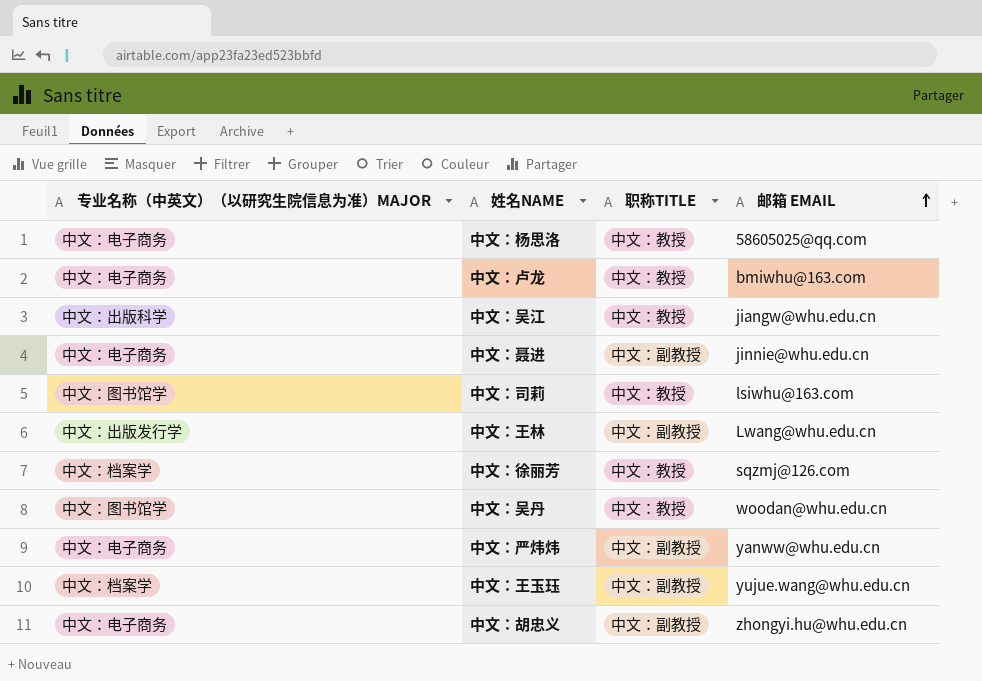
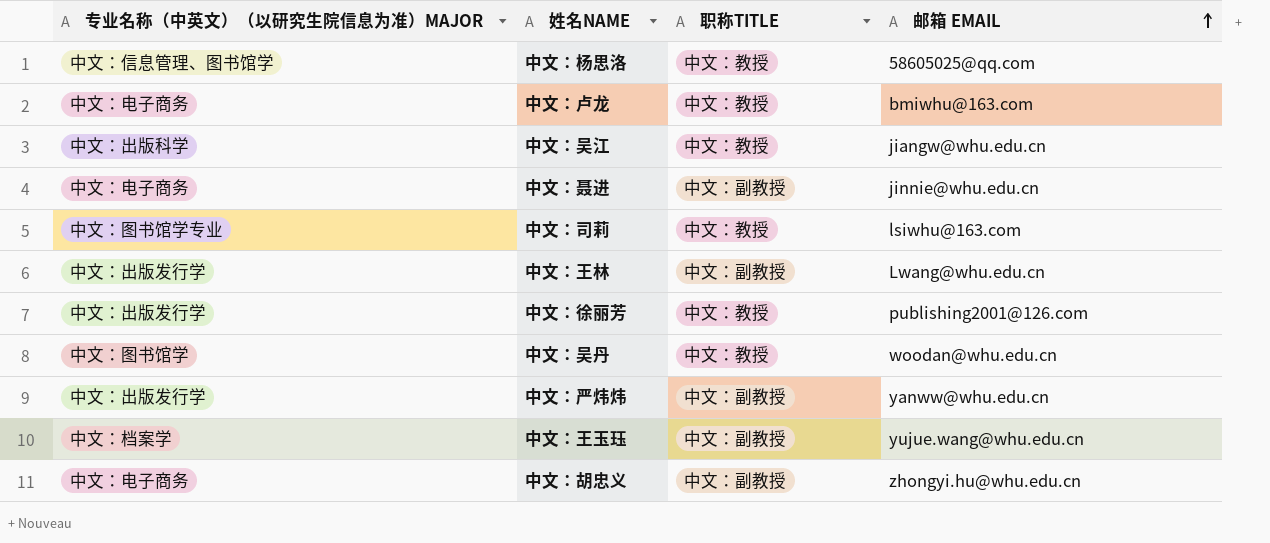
中文：杨思洛 | 专业名称（中英文）（以研究生院信息为准）MAJOR: 中文：电子商务 -> 中文：信息管理、图书馆学
中文：司莉 | 专业名称（中英文）（以研究生院信息为准）MAJOR: 中文：图书馆学 -> 中文：图书馆学专业
中文：徐丽芳 | 专业名称（中英文）（以研究生院信息为准）MAJOR: 中文：档案学 -> 中文：出版发行学
中文：徐丽芳 | 邮箱 EMAIL: sqzmj@126.com -> publishing2001@126.com
中文：严炜炜 | 专业名称（中英文）（以研究生院信息为准）MAJOR: 中文：电子商务 -> 中文：出版发行学

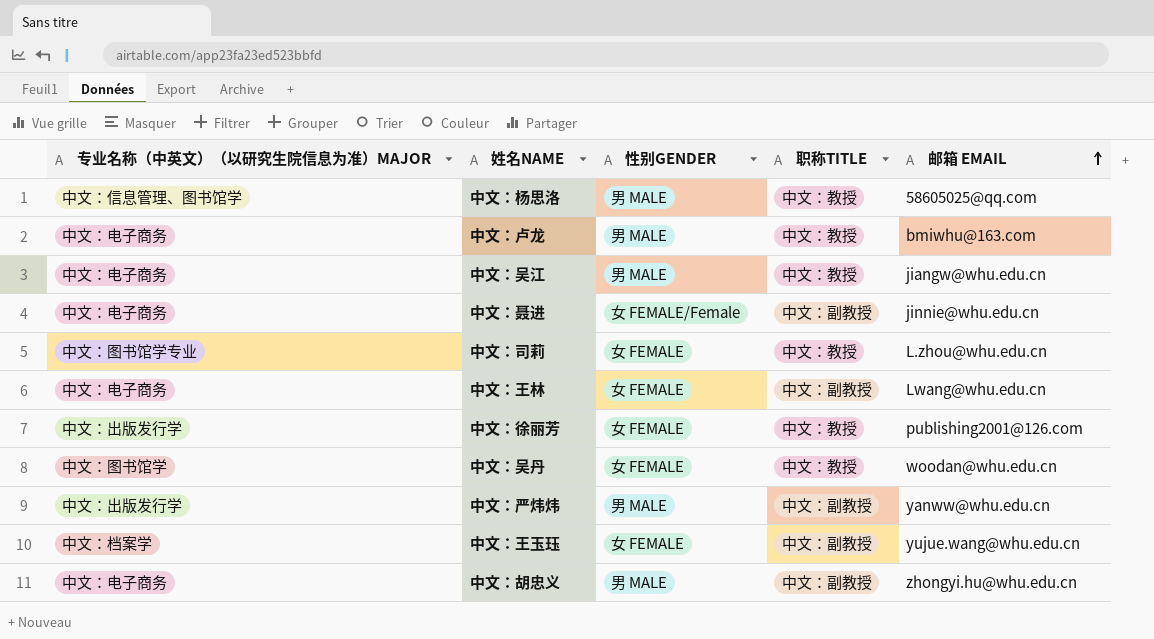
column 性别GENDER | position: none -> 3
中文：吴江 | 专业名称（中英文）（以研究生院信息为准）MAJOR: 中文：出版科学 -> 中文：电子商务
中文：司莉 | 邮箱 EMAIL: lsiwhu@163.com -> L.zhou@whu.edu.cn
中文：王林 | 专业名称（中英文）（以研究生院信息为准）MAJOR: 中文：出版发行学 -> 中文：电子商务

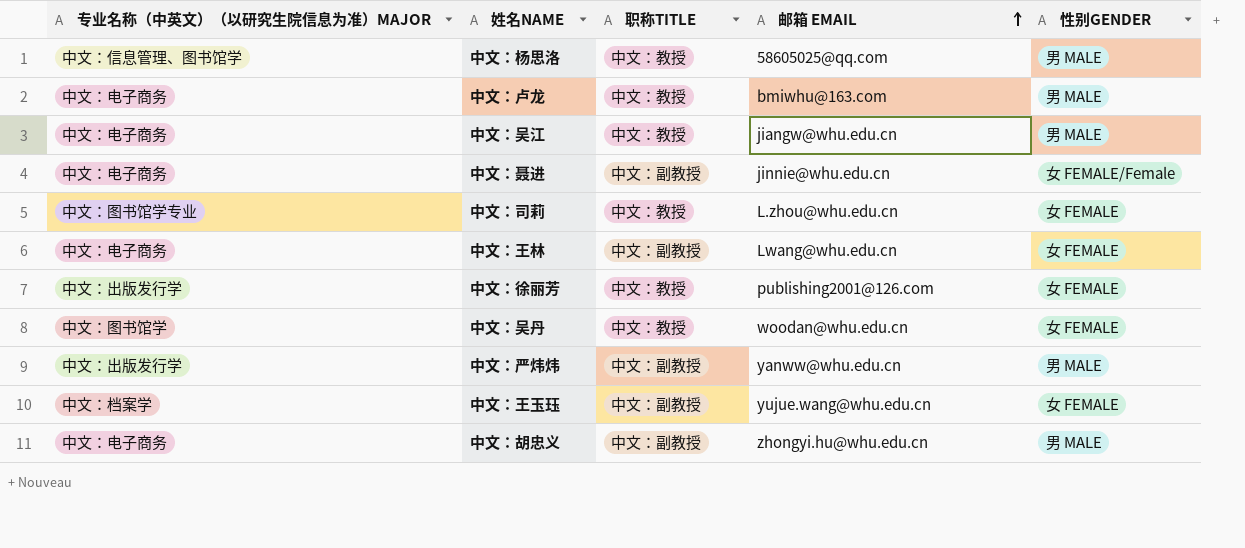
column 性别GENDER | position: 3 -> 5

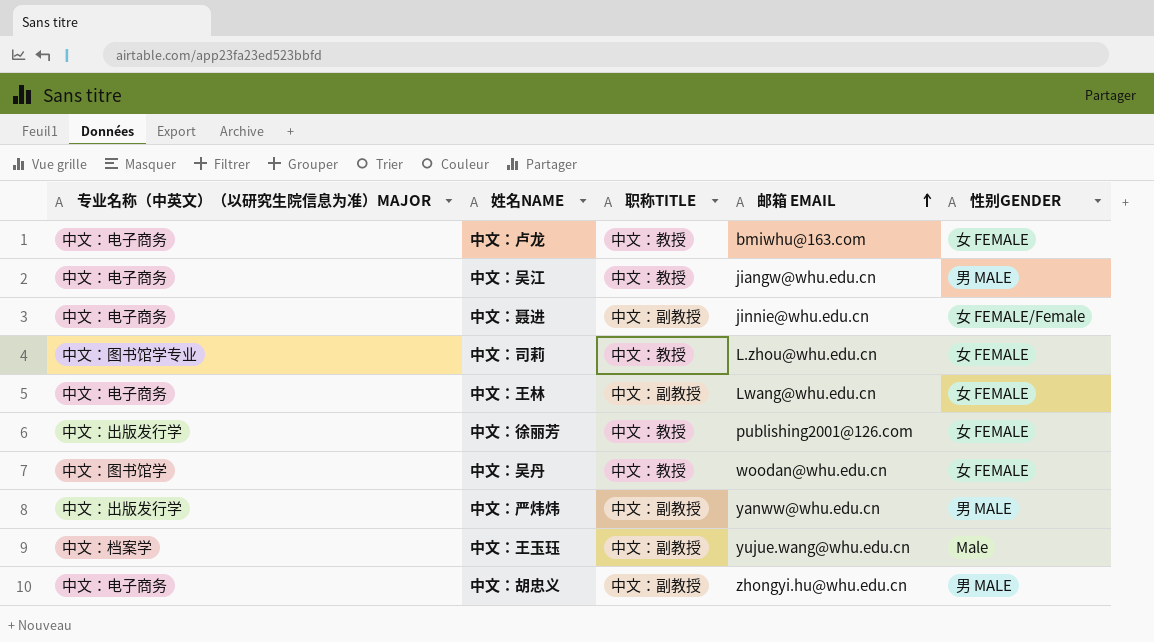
row 中文：杨思洛: 中文：信息管理、图书馆学 | 中文：教授 | 58605025@qq.com | 男 MALE -> none
中文：卢龙 | 性别GENDER: 男 MALE -> 女 FEMALE
中文：王玉珏 | 性别GENDER: 女 FEMALE -> Male

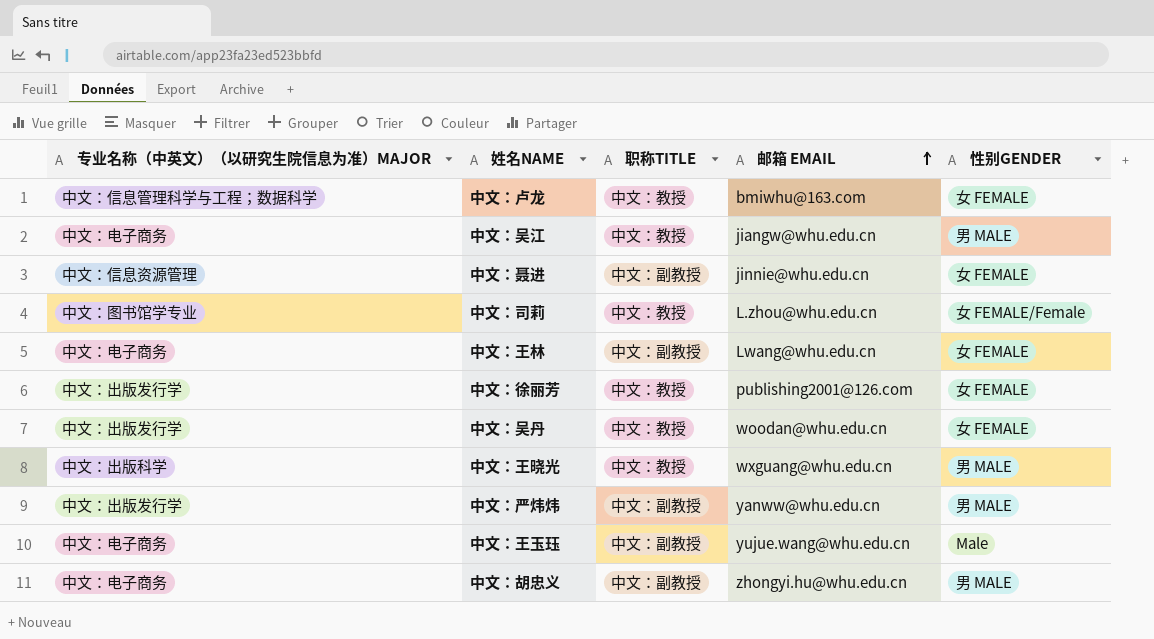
中文：卢龙 | 专业名称（中英文）（以研究生院信息为准）MAJOR: 中文：电子商务 -> 中文：信息管理科学与工程；数据科学
中文：聂进 | 专业名称（中英文）（以研究生院信息为准）MAJOR: 中文：电子商务 -> 中文：信息资源管理
中文：聂进 | 性别GENDER: 女 FEMALE/Female -> 女 FEMALE
中文：司莉 | 性别GENDER: 女 FEMALE -> 女 FEMALE/Female
中文：吴丹 | 专业名称（中英文）（以研究生院信息为准）MAJOR: 中文：图书馆学 -> 中文：出版发行学
row 中文：王晓光: none -> 中文：出版科学 | 中文：教授 | wxguang@whu.edu.cn | 男 MALE
中文：王玉珏 | 专业名称（中英文）（以研究生院信息为准）MAJOR: 中文：档案学 -> 中文：电子商务

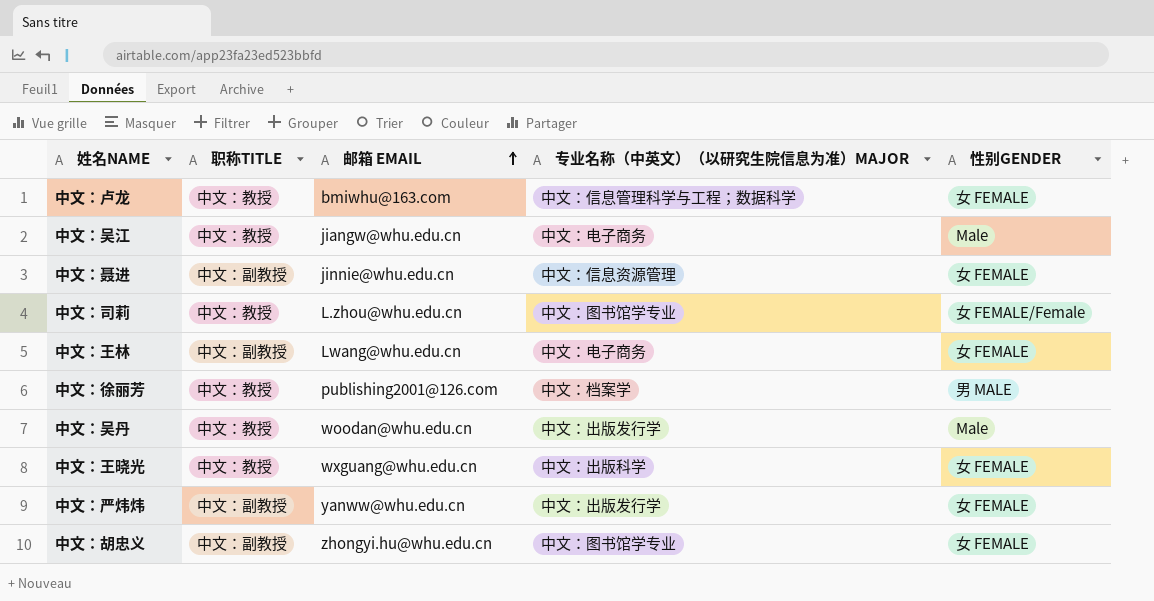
column 专业名称（中英文）（以研究生院信息为准）MAJOR | position: 1 -> 4
row 中文：王玉珏: 中文：电子商务 | 中文：副教授 | yujue.wang@whu.edu.cn | Male -> none
中文：吴江 | 性别GENDER: 男 MALE -> Male
中文：徐丽芳 | 专业名称（中英文）（以研究生院信息为准）MAJOR: 中文：出版发行学 -> 中文：档案学
中文：徐丽芳 | 性别GENDER: 女 FEMALE -> 男 MALE
中文：吴丹 | 性别GENDER: 女 FEMALE -> Male
中文：王晓光 | 性别GENDER: 男 MALE -> 女 FEMALE
中文：严炜炜 | 性别GENDER: 男 MALE -> 女 FEMALE
中文：胡忠义 | 专业名称（中英文）（以研究生院信息为准）MAJOR: 中文：电子商务 -> 中文：图书馆学专业
中文：胡忠义 | 性别GENDER: 男 MALE -> 女 FEMALE

